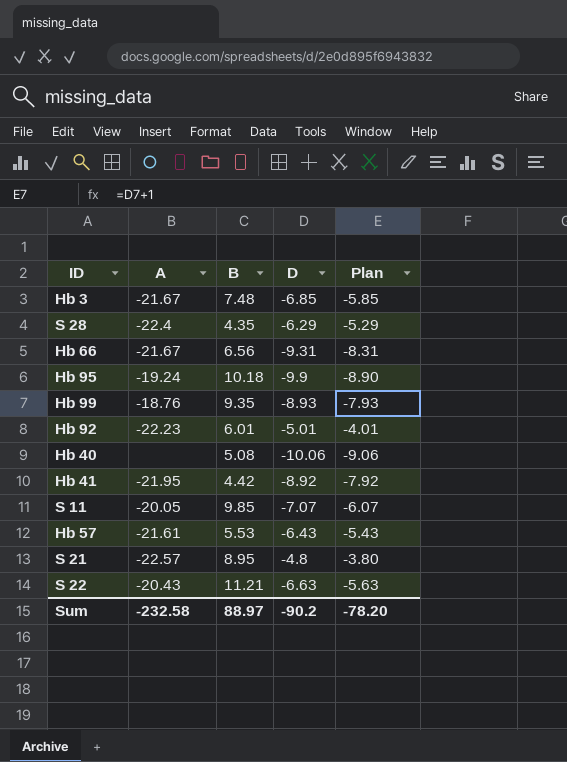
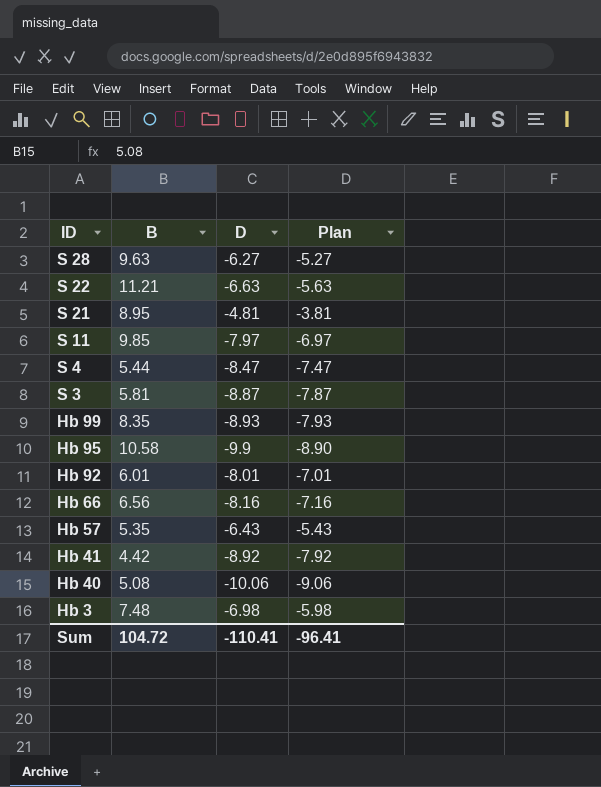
row order: none -> ID descending
column A | position: 2 -> none
S 28 | B: 4.35 -> 9.63
S 28 | D: -6.29 -> -6.27
S 28 | Plan: -5.29 -> -5.27
S 21 | D: -4.8 -> -4.81
S 21 | Plan: -3.80 -> -3.81
S 11 | D: -7.07 -> -7.97
S 11 | Plan: -6.07 -> -6.97
row S 4: none -> 5.44 | -8.47 | -7.47
row S 3: none -> 5.81 | -8.87 | -7.87
Hb 99 | B: 9.35 -> 8.35
Hb 95 | B: 10.18 -> 10.58
Hb 92 | D: -5.01 -> -8.01
Hb 92 | Plan: -4.01 -> -7.01
Hb 66 | D: -9.31 -> -8.16
Hb 66 | Plan: -8.31 -> -7.16
Hb 57 | B: 5.53 -> 5.35
Hb 3 | D: -6.85 -> -6.98
Hb 3 | Plan: -5.85 -> -5.98
Sum | B: 88.97 -> 104.72
Sum | D: -90.2 -> -110.41
Sum | Plan: -78.20 -> -96.41

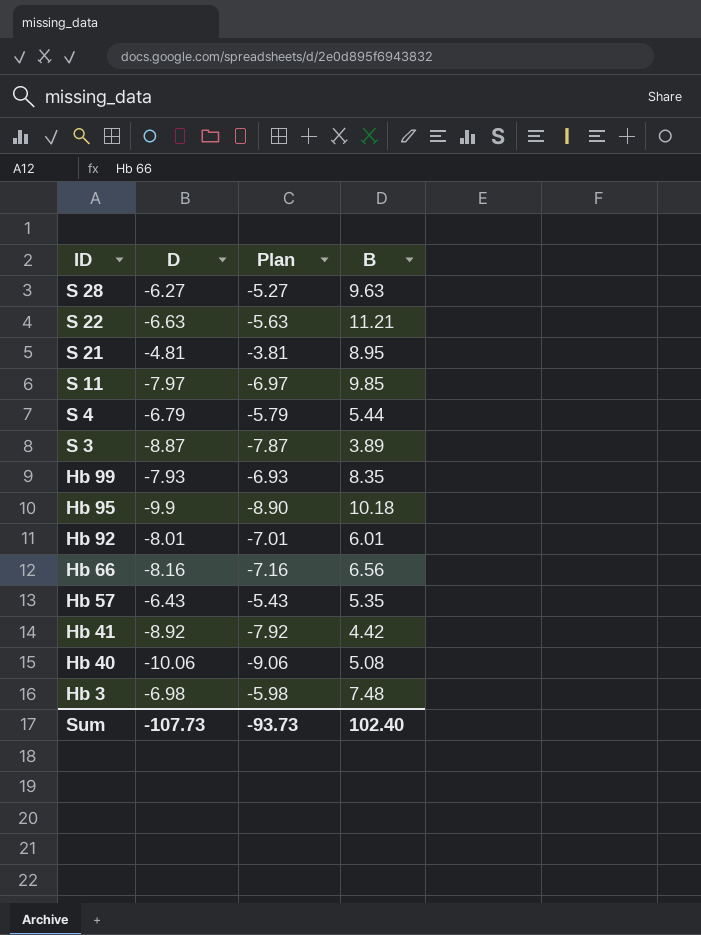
column B | position: 2 -> 4
S 4 | D: -8.47 -> -6.79
S 4 | Plan: -7.47 -> -5.79
S 3 | B: 5.81 -> 3.89
Hb 99 | D: -8.93 -> -7.93
Hb 99 | Plan: -7.93 -> -6.93
Hb 95 | B: 10.58 -> 10.18
Sum | D: -110.41 -> -107.73
Sum | Plan: -96.41 -> -93.73
Sum | B: 104.72 -> 102.40

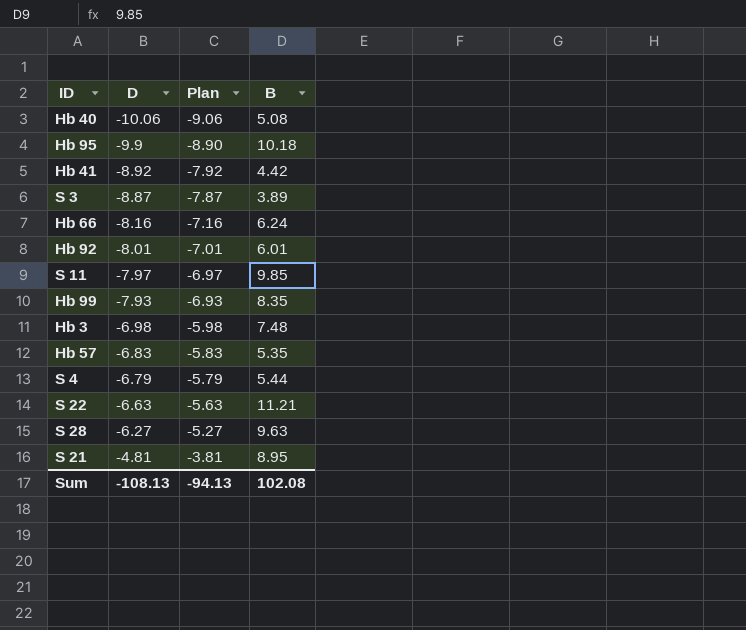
row order: ID descending -> D ascending
Hb 66 | B: 6.56 -> 6.24
Hb 57 | D: -6.43 -> -6.83
Hb 57 | Plan: -5.43 -> -5.83
Sum | D: -107.73 -> -108.13
Sum | Plan: -93.73 -> -94.13
Sum | B: 102.40 -> 102.08

